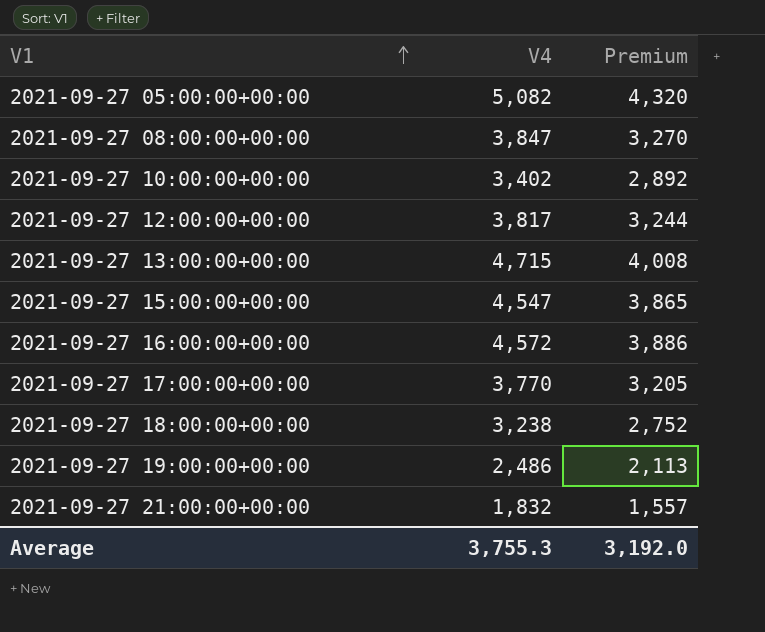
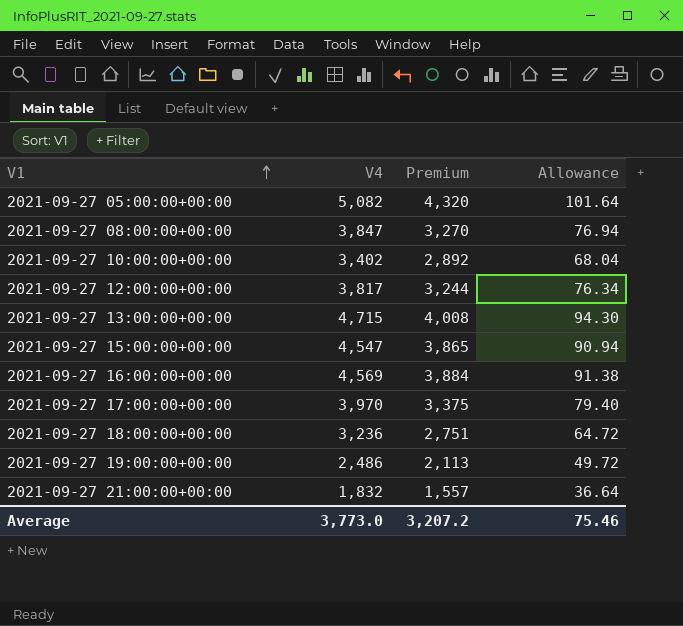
column Allowance | formula: none -> [V4] * 0.02
2021-09-27 16:00:00+00:00 | V4: 4,572 -> 4,569
2021-09-27 16:00:00+00:00 | Premium: 3,886 -> 3,884
2021-09-27 17:00:00+00:00 | V4: 3,770 -> 3,970
2021-09-27 17:00:00+00:00 | Premium: 3,205 -> 3,375
2021-09-27 18:00:00+00:00 | V4: 3,238 -> 3,236
2021-09-27 18:00:00+00:00 | Premium: 2,752 -> 2,751
Average | V4: 3,755.3 -> 3,773.0
Average | Premium: 3,192.0 -> 3,207.2

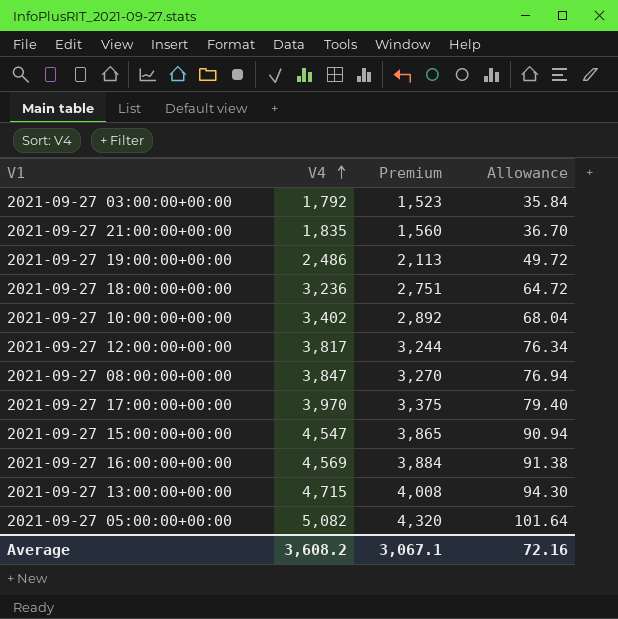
row order: V1 ascending -> V4 ascending
row 2021-09-27 03:00:00+00:00: none -> 1,792 | 1,523 | 35.84
2021-09-27 21:00:00+00:00 | V4: 1,832 -> 1,835
2021-09-27 21:00:00+00:00 | Premium: 1,557 -> 1,560
2021-09-27 21:00:00+00:00 | Allowance: 36.64 -> 36.70
Average | V4: 3,773.0 -> 3,608.2
Average | Premium: 3,207.2 -> 3,067.1
Average | Allowance: 75.46 -> 72.16

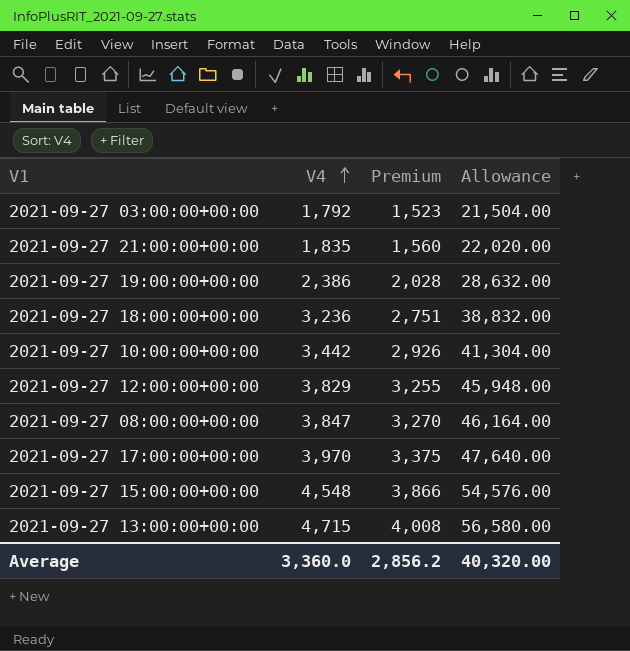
column Allowance | formula: [V4] * 0.02 -> [V4] * 12
row 2021-09-27 16:00:00+00:00: 4,569 | 3,884 | 91.38 -> none
row 2021-09-27 05:00:00+00:00: 5,082 | 4,320 | 101.64 -> none
2021-09-27 19:00:00+00:00 | V4: 2,486 -> 2,386
2021-09-27 19:00:00+00:00 | Premium: 2,113 -> 2,028
2021-09-27 10:00:00+00:00 | V4: 3,402 -> 3,442
2021-09-27 10:00:00+00:00 | Premium: 2,892 -> 2,926
2021-09-27 12:00:00+00:00 | V4: 3,817 -> 3,829
2021-09-27 12:00:00+00:00 | Premium: 3,244 -> 3,255
2021-09-27 15:00:00+00:00 | V4: 4,547 -> 4,548
2021-09-27 15:00:00+00:00 | Premium: 3,865 -> 3,866
Average | V4: 3,608.2 -> 3,360.0
Average | Premium: 3,067.1 -> 2,856.2
Average | Allowance: 72.16 -> 40,320.00

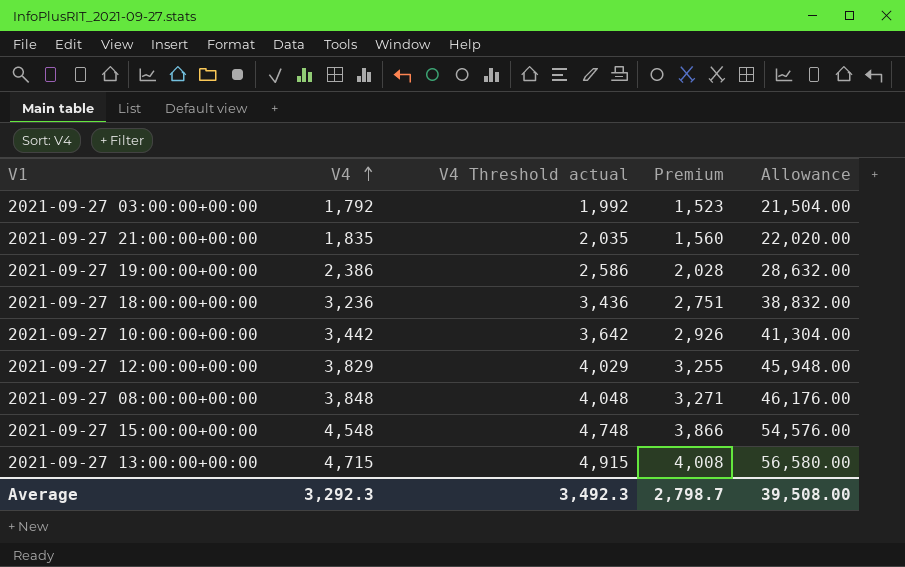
column V4 Threshold actual | formula: none -> [V4] + 200
row 2021-09-27 17:00:00+00:00: 3,970 | 3,375 | 47,640.00 -> none
2021-09-27 08:00:00+00:00 | V4: 3,847 -> 3,848
2021-09-27 08:00:00+00:00 | Premium: 3,270 -> 3,271
2021-09-27 08:00:00+00:00 | Allowance: 46,164.00 -> 46,176.00
Average | V4: 3,360.0 -> 3,292.3
Average | Premium: 2,856.2 -> 2,798.7
Average | Allowance: 40,320.00 -> 39,508.00

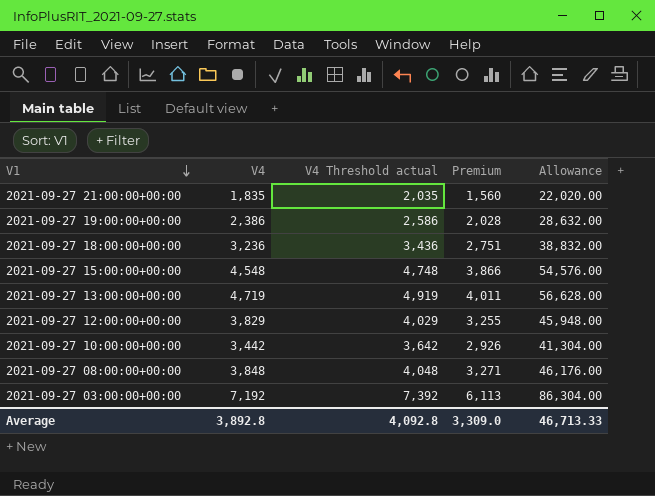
row order: V4 ascending -> V1 descending
2021-09-27 13:00:00+00:00 | V4: 4,715 -> 4,719
2021-09-27 13:00:00+00:00 | V4 Threshold actual: 4,915 -> 4,919
2021-09-27 13:00:00+00:00 | Premium: 4,008 -> 4,011
2021-09-27 13:00:00+00:00 | Allowance: 56,580.00 -> 56,628.00
2021-09-27 03:00:00+00:00 | V4: 1,792 -> 7,192
2021-09-27 03:00:00+00:00 | V4 Threshold actual: 1,992 -> 7,392
2021-09-27 03:00:00+00:00 | Premium: 1,523 -> 6,113
2021-09-27 03:00:00+00:00 | Allowance: 21,504.00 -> 86,304.00
Average | V4: 3,292.3 -> 3,892.8
Average | V4 Threshold actual: 3,492.3 -> 4,092.8
Average | Premium: 2,798.7 -> 3,309.0
Average | Allowance: 39,508.00 -> 46,713.33

